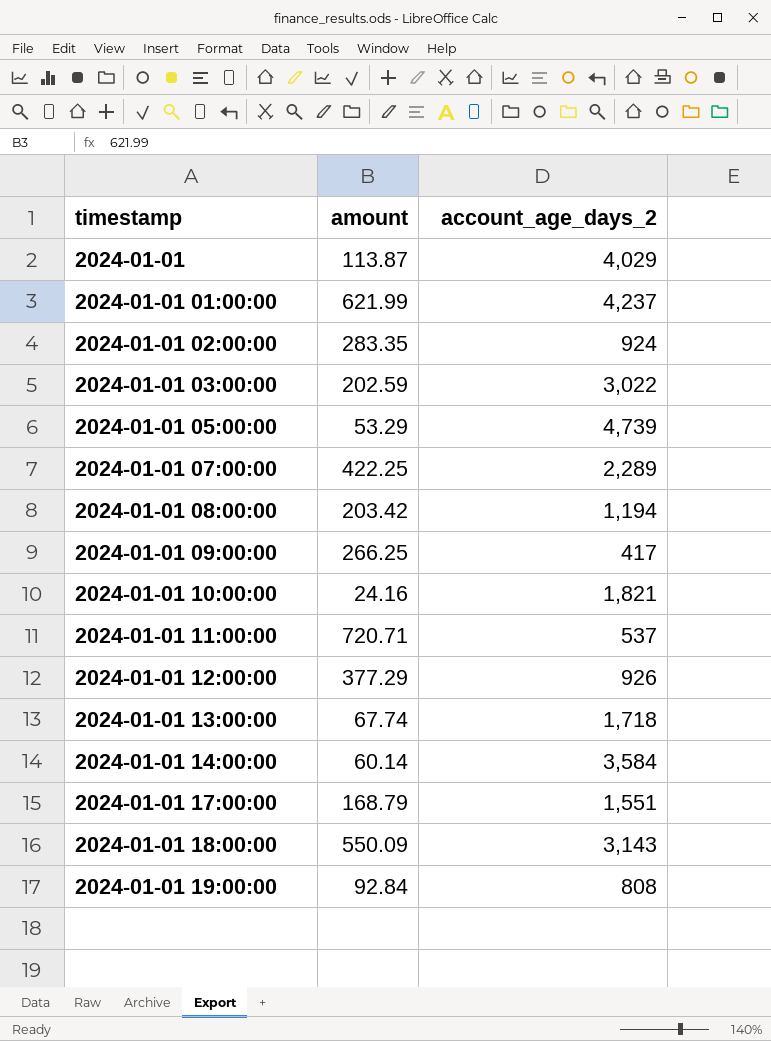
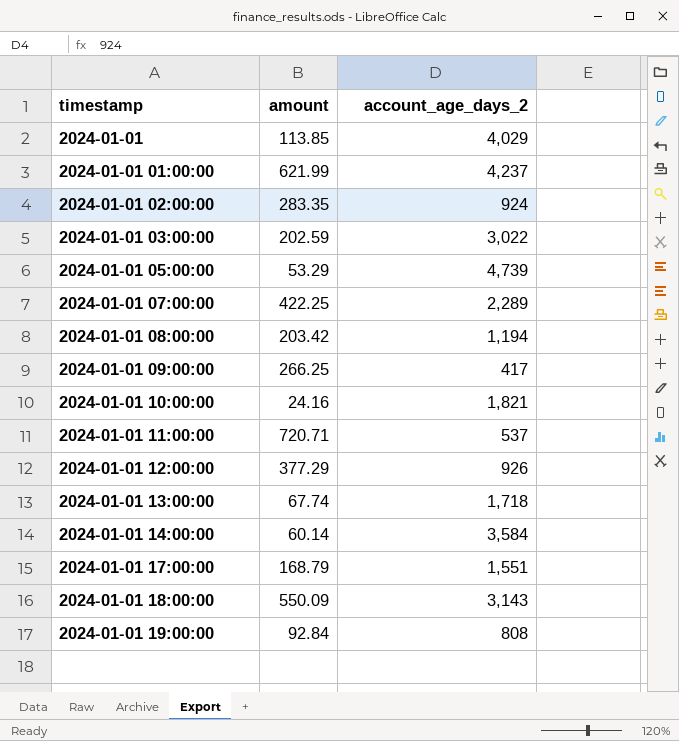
2024-01-01 | amount: 113.87 -> 113.85

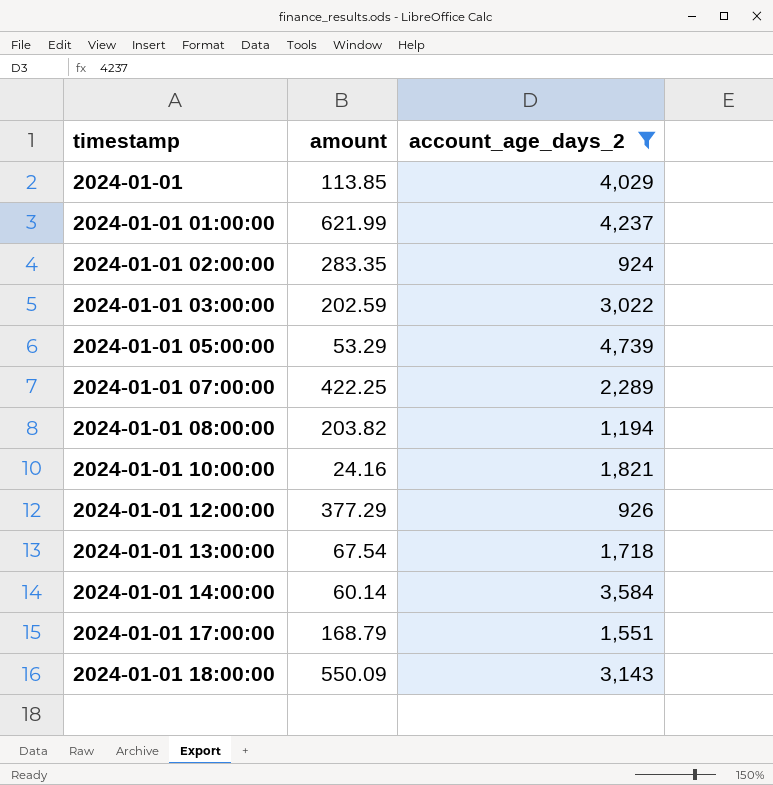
filter: none -> account_age_days_2 >= 924
2024-01-01 08:00:00 | amount: 203.42 -> 203.82
2024-01-01 13:00:00 | amount: 67.74 -> 67.54

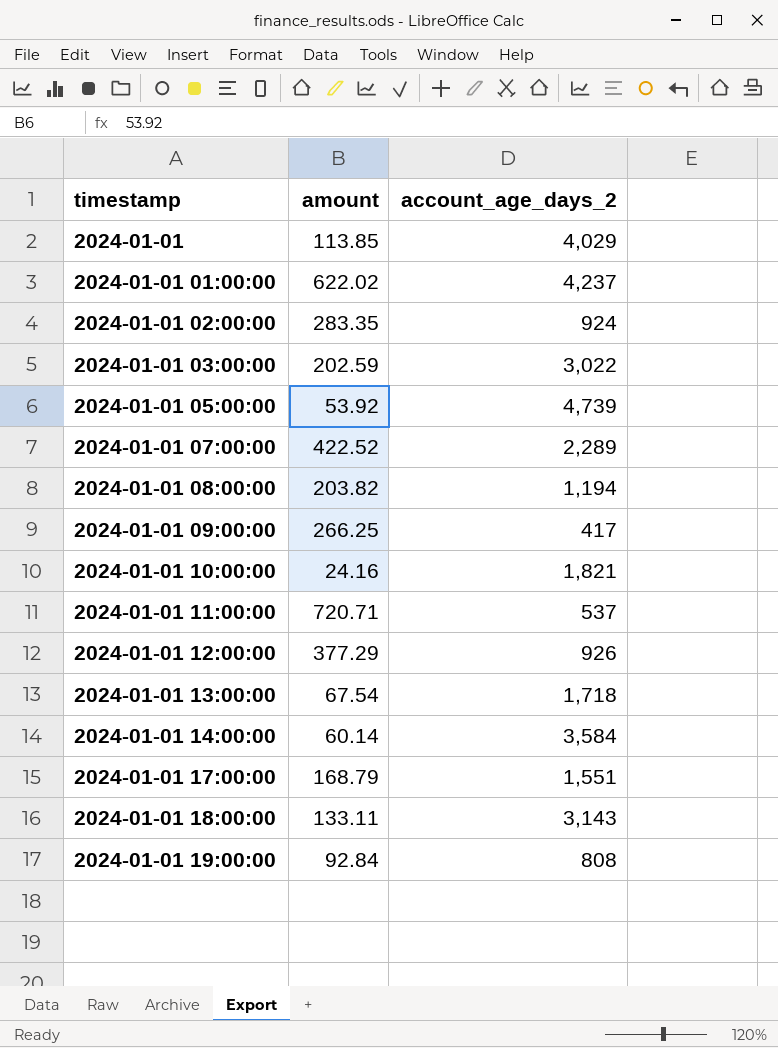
filter: account_age_days_2 >= 924 -> none
2024-01-01 01:00:00 | amount: 621.99 -> 622.02
2024-01-01 05:00:00 | amount: 53.29 -> 53.92
2024-01-01 07:00:00 | amount: 422.25 -> 422.52
2024-01-01 18:00:00 | amount: 550.09 -> 133.11

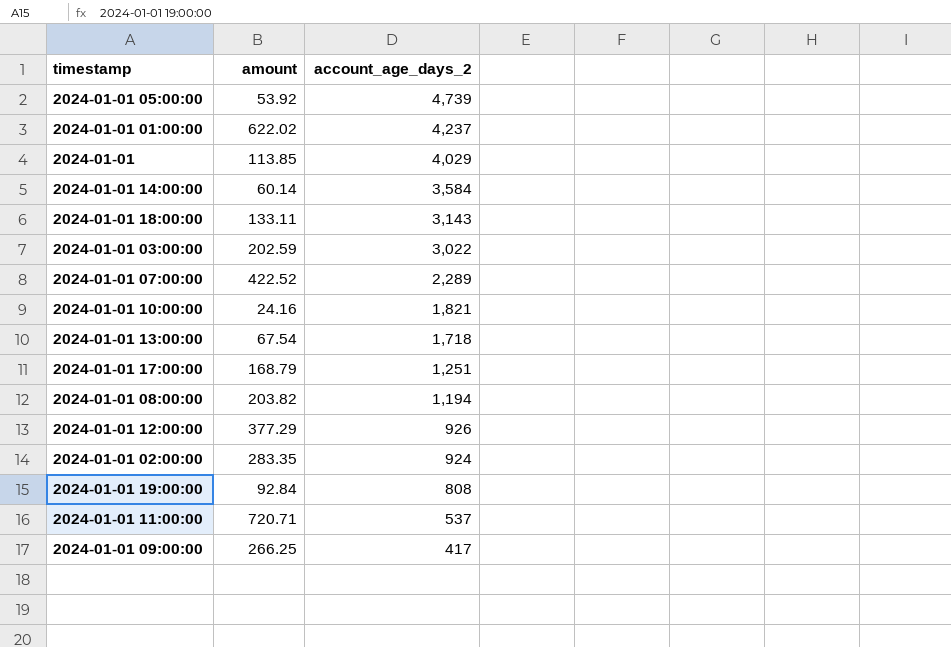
row order: timestamp ascending -> account_age_days_2 descending
2024-01-01 17:00:00 | account_age_days_2: 1,551 -> 1,251

